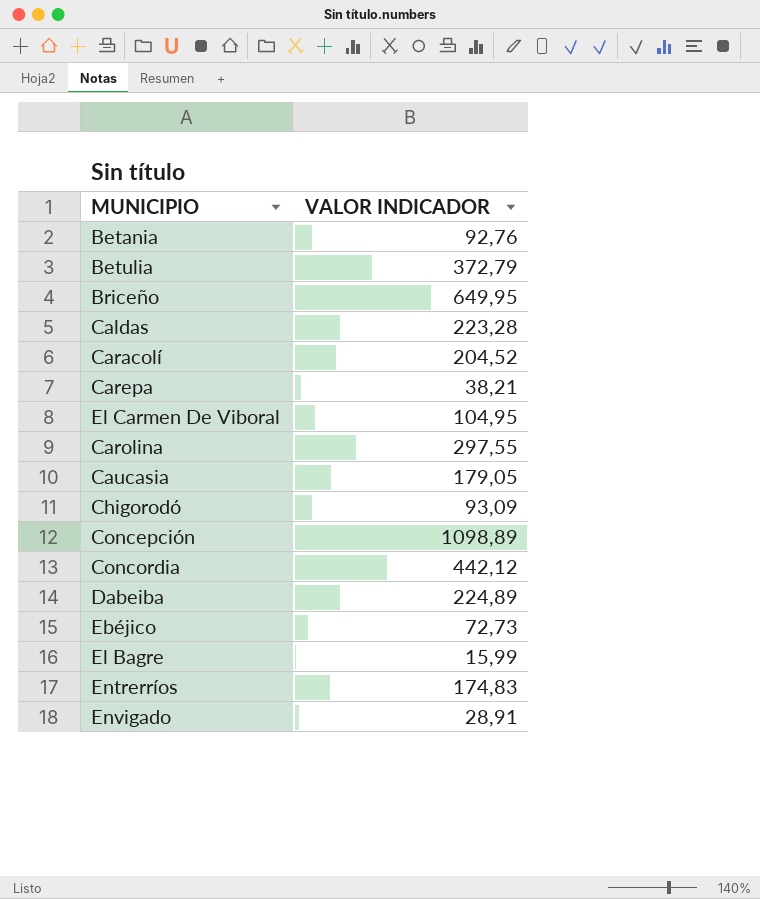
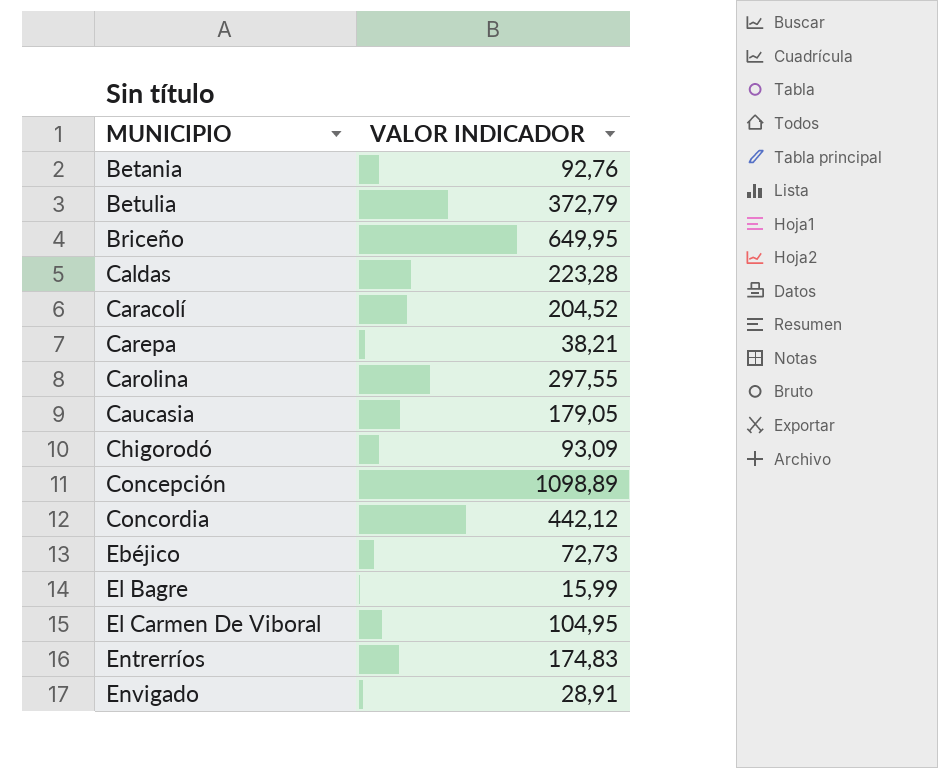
row order: none -> MUNICIPIO ascending
row Dabeiba: 224,89 -> none

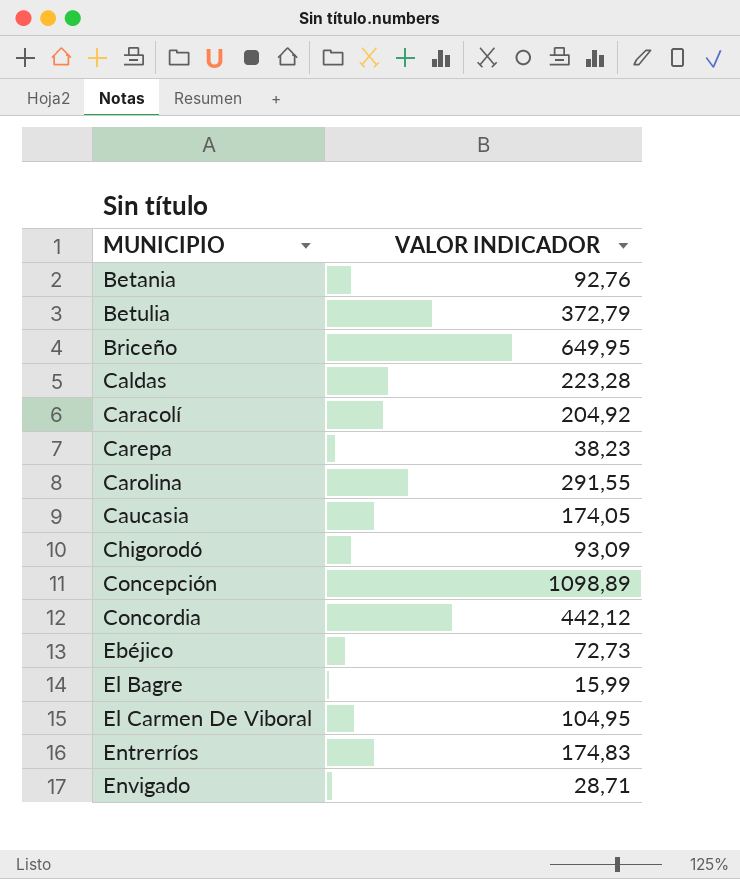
Caracolí | VALOR INDICADOR: 204,52 -> 204,92
Carepa | VALOR INDICADOR: 38,21 -> 38,23
Carolina | VALOR INDICADOR: 297,55 -> 291,55
Caucasia | VALOR INDICADOR: 179,05 -> 174,05
Envigado | VALOR INDICADOR: 28,91 -> 28,71

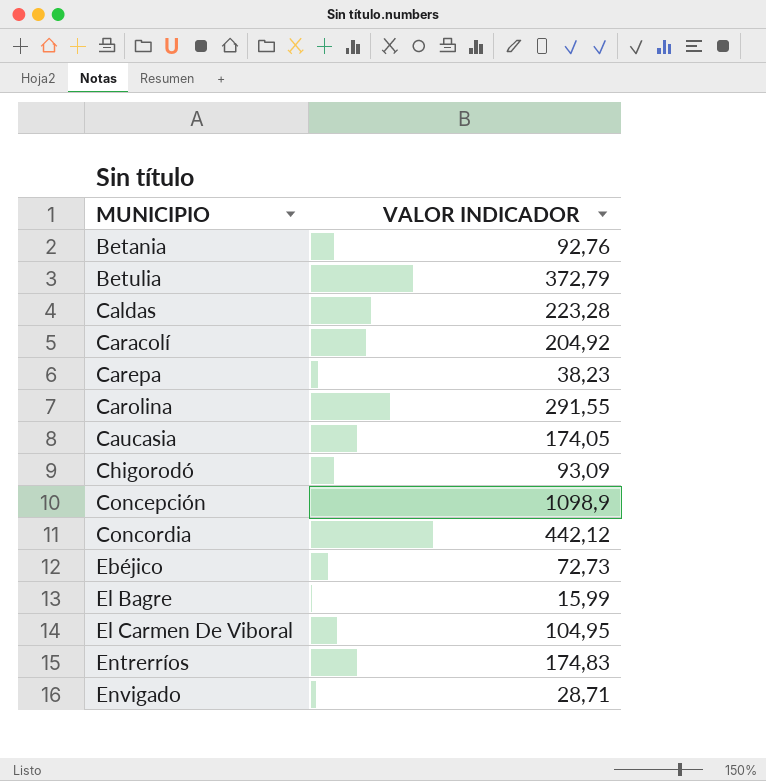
row Briceño: 649,95 -> none
Concepción | VALOR INDICADOR: 1098,89 -> 1098,9

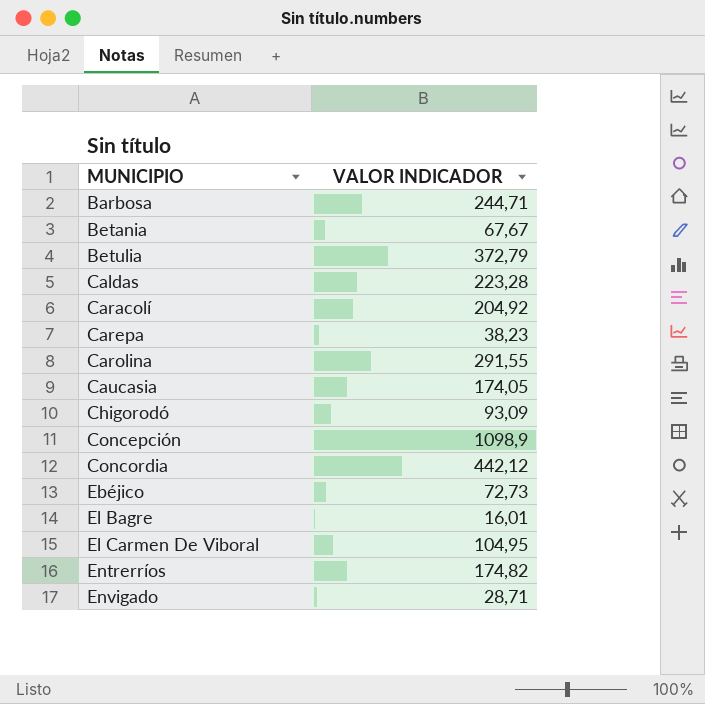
row Barbosa: none -> 244,71
Betania | VALOR INDICADOR: 92,76 -> 67,67
El Bagre | VALOR INDICADOR: 15,99 -> 16,01
Entrerríos | VALOR INDICADOR: 174,83 -> 174,82

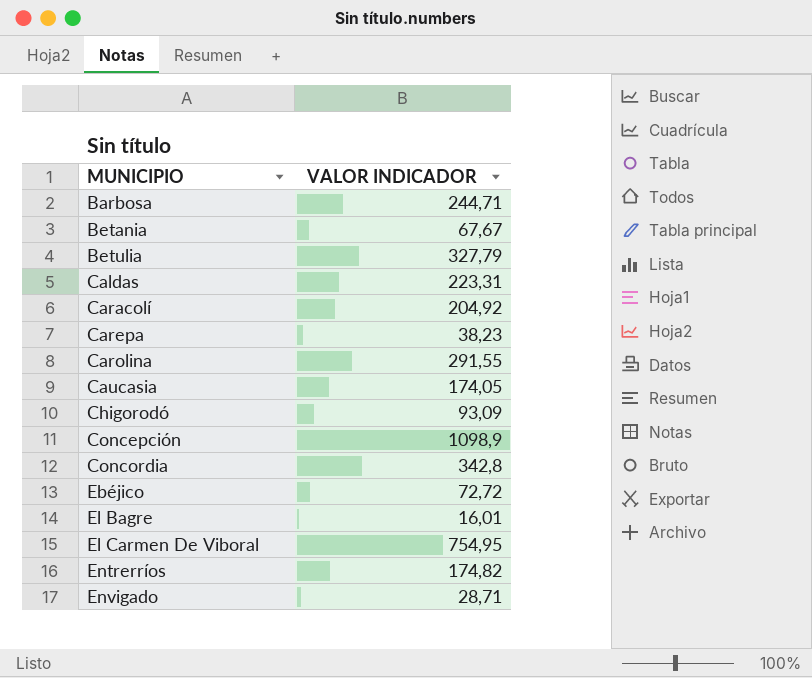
Betulia | VALOR INDICADOR: 372,79 -> 327,79
Caldas | VALOR INDICADOR: 223,28 -> 223,31
Concordia | VALOR INDICADOR: 442,12 -> 342,8
Ebéjico | VALOR INDICADOR: 72,73 -> 72,72
El Carmen De Viboral | VALOR INDICADOR: 104,95 -> 754,95

